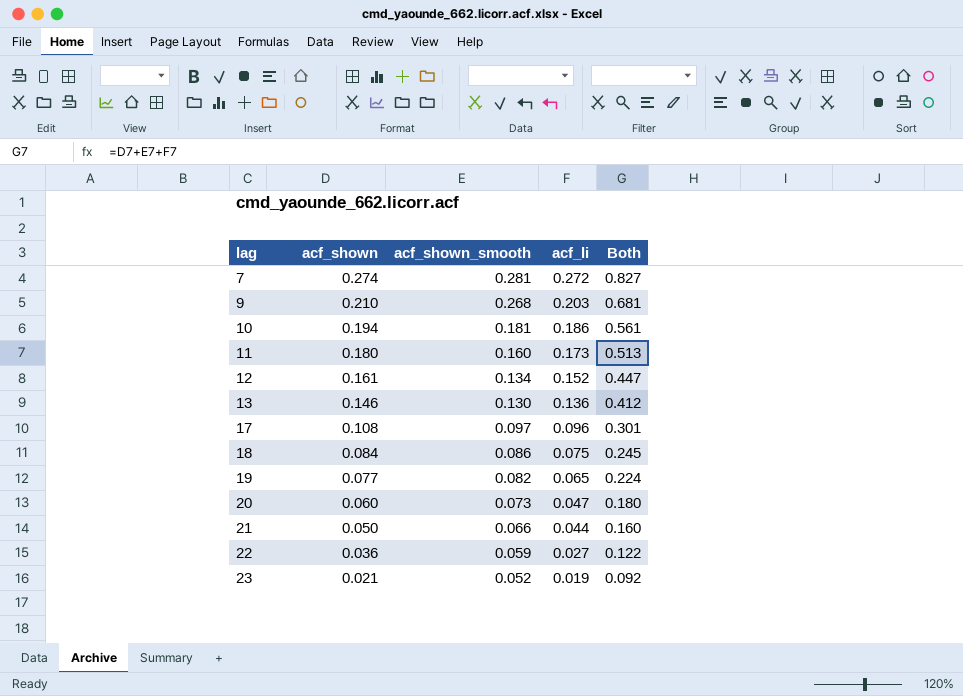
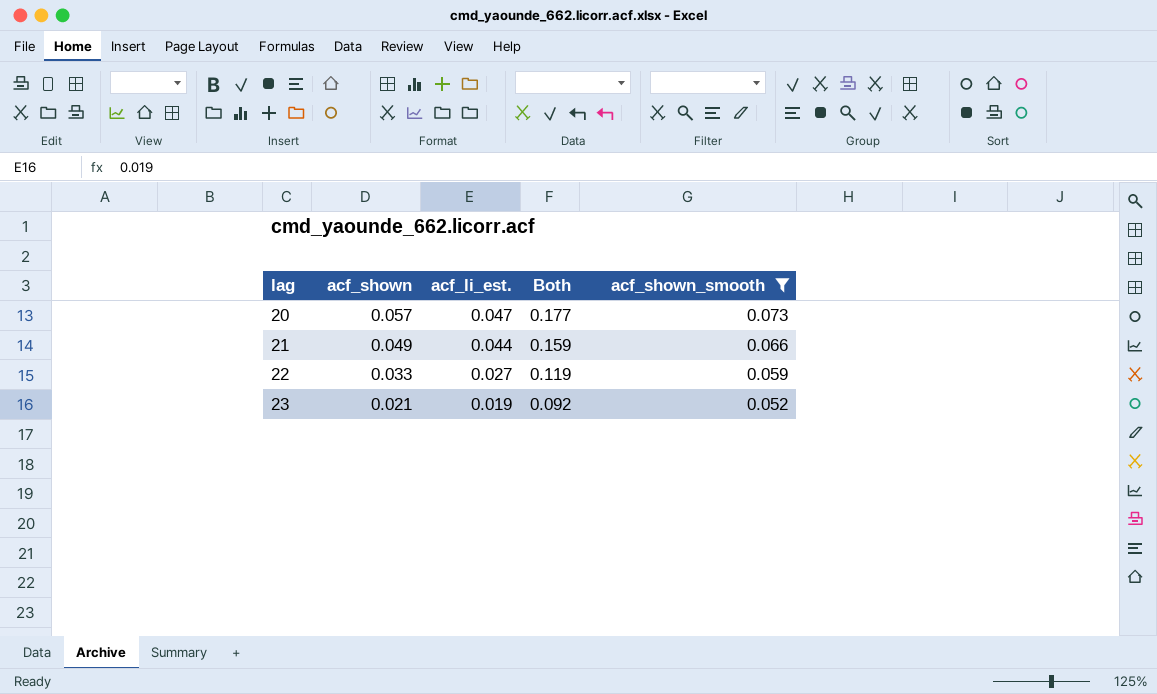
filter: none -> acf_shown_smooth <= 0.073
column name: acf_li -> acf_li_est.
column acf_shown_smooth | position: 3 -> 5
20 | acf_shown: 0.060 -> 0.057
20 | Both: 0.180 -> 0.177
21 | acf_shown: 0.050 -> 0.049
21 | Both: 0.160 -> 0.159
22 | acf_shown: 0.036 -> 0.033
22 | Both: 0.122 -> 0.119

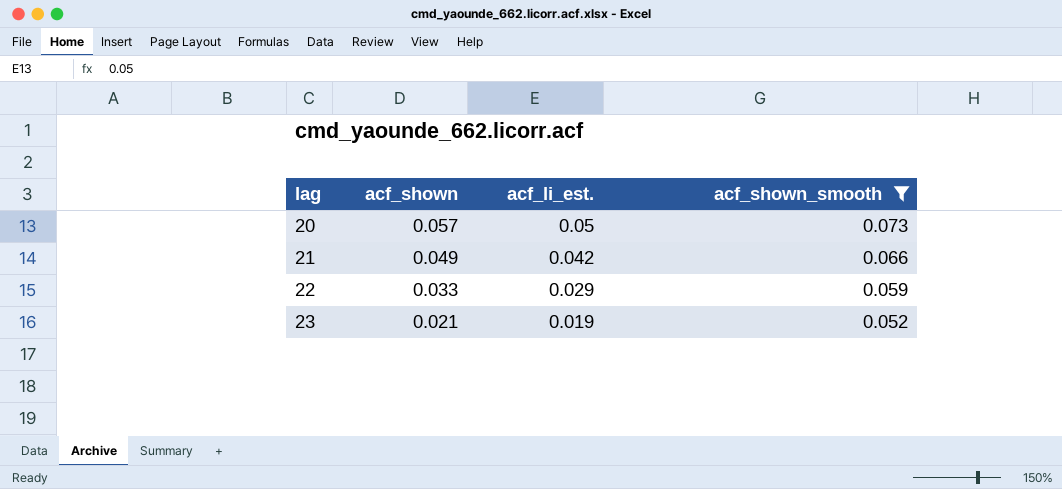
column Both | formula: [acf_shown] + [acf_li_est.] + [acf_shown_smooth] -> none
20 | acf_li_est.: 0.047 -> 0.05
21 | acf_li_est.: 0.044 -> 0.042
22 | acf_li_est.: 0.027 -> 0.029

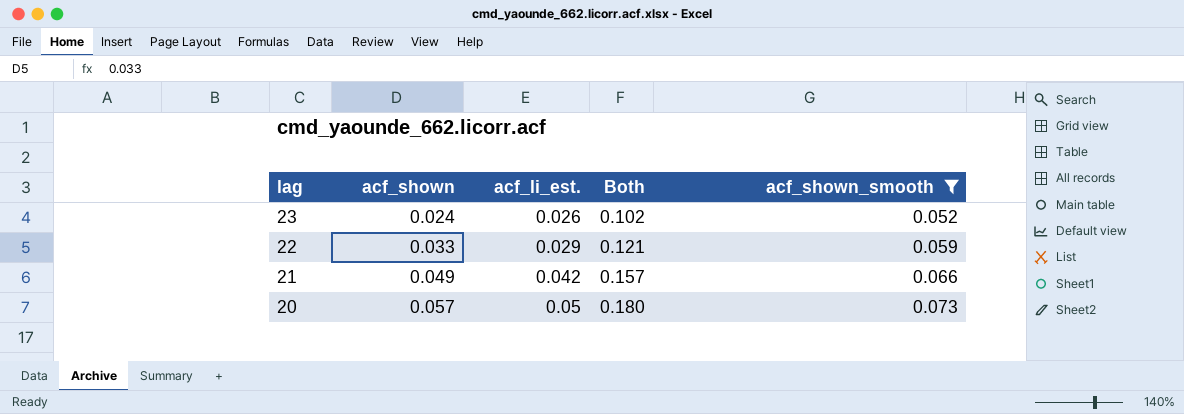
row order: lag ascending -> lag descending
column Both | formula: none -> [acf_shown] + [acf_li_est.] + [acf_shown_smooth]
23 | acf_shown: 0.021 -> 0.024
23 | acf_li_est.: 0.019 -> 0.026

